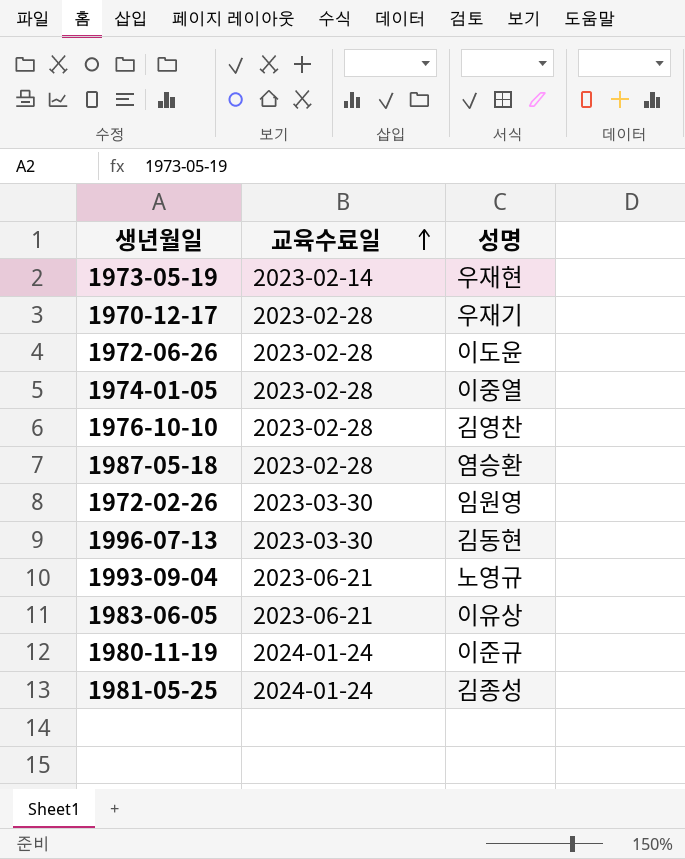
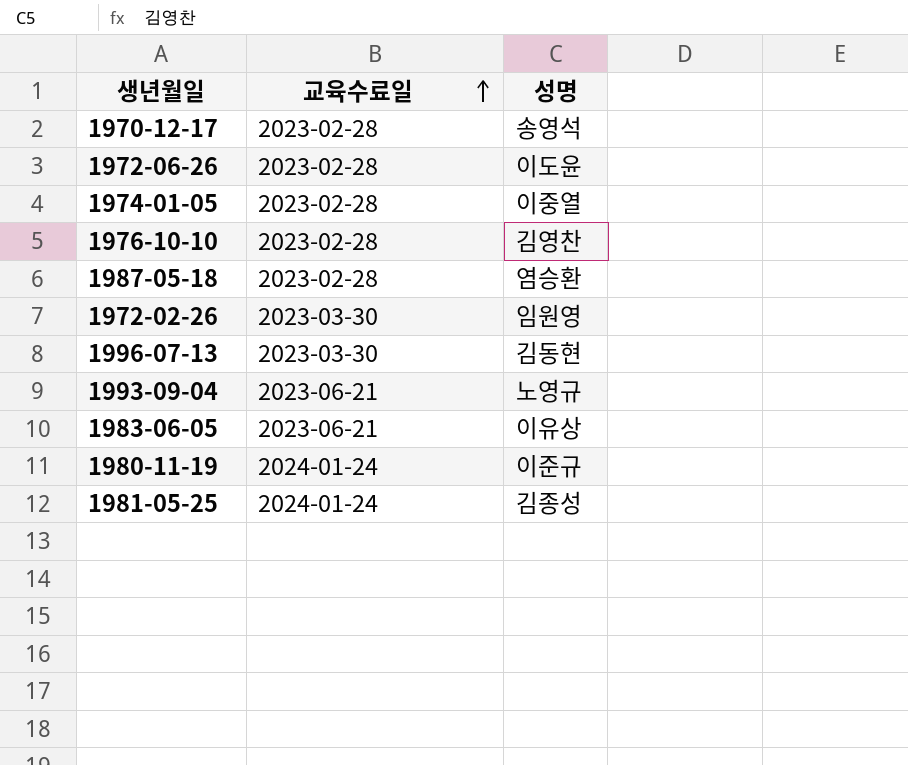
row 1973-05-19: 2023-02-14 | 우재현 -> none
1970-12-17 | 성명: 우재기 -> 송영석

